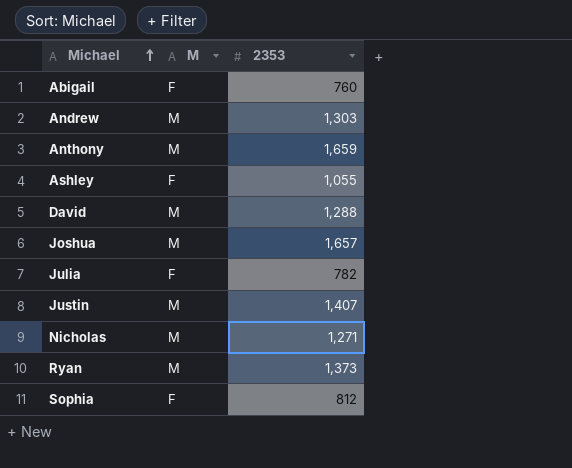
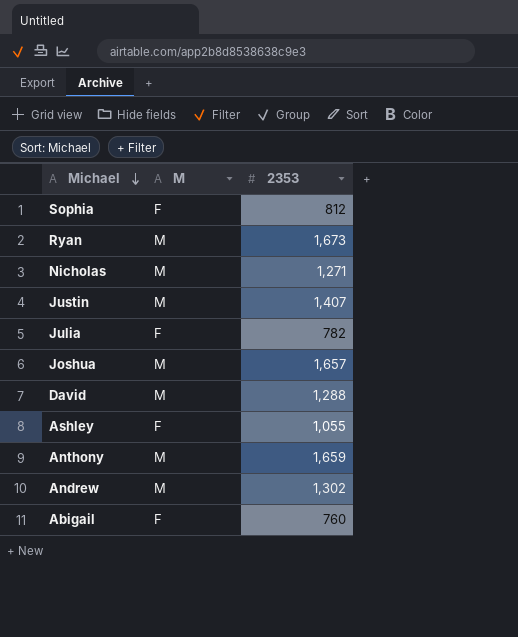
row order: Michael ascending -> Michael descending
Ryan | 2353: 1,373 -> 1,673
Andrew | 2353: 1,303 -> 1,302

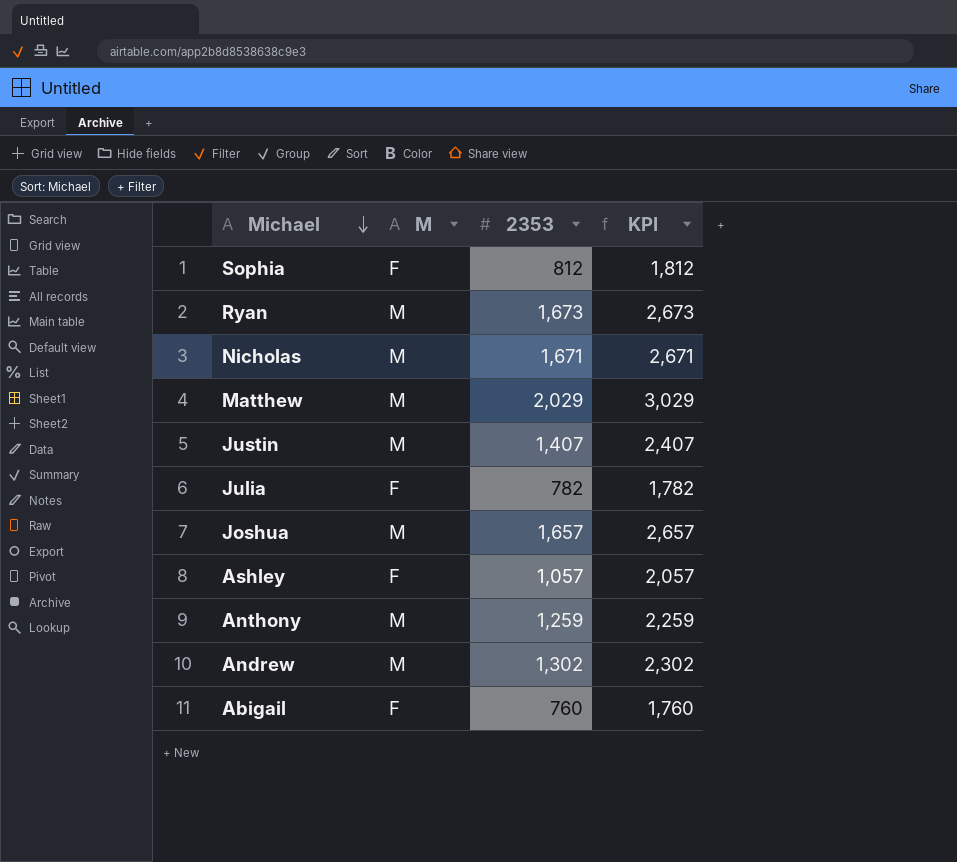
column KPI | formula: none -> [2353] + 1000
row David: M | 1,288 -> none
Nicholas | 2353: 1,271 -> 1,671
row Matthew: none -> M | 2,029 | 3,029
Ashley | 2353: 1,055 -> 1,057
Anthony | 2353: 1,659 -> 1,259

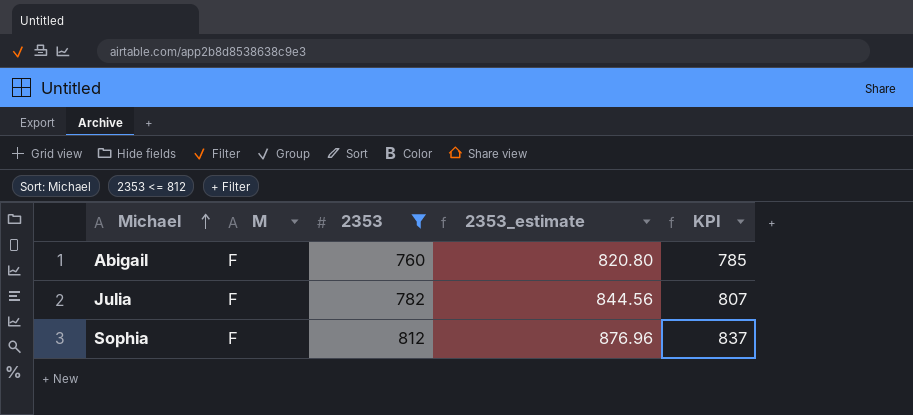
filter: none -> 2353 <= 812
row order: Michael descending -> Michael ascending
column 2353_estimate | formula: none -> [2353] * 1.08
column KPI | formula: [2353] + 1000 -> [2353] + 25

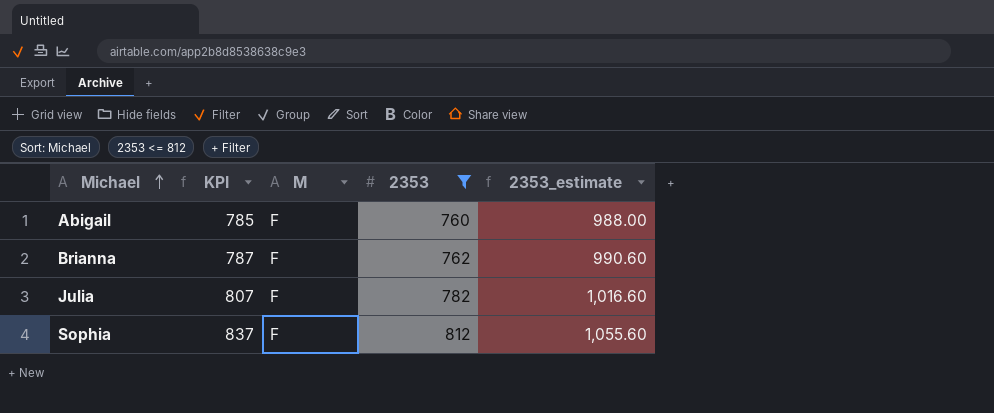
column KPI | position: 5 -> 2
column 2353_estimate | formula: [2353] * 1.08 -> [2353] * 1.3
row Brianna: none -> 787 | F | 762 | 990.60

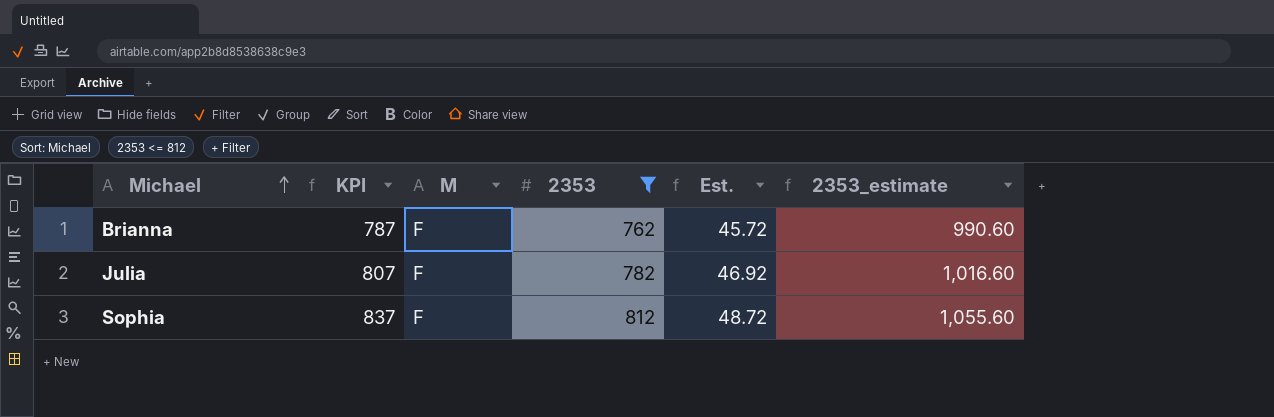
column Est. | formula: none -> [2353] * 0.06
row Abigail: 785 | F | 760 | 988.00 -> none

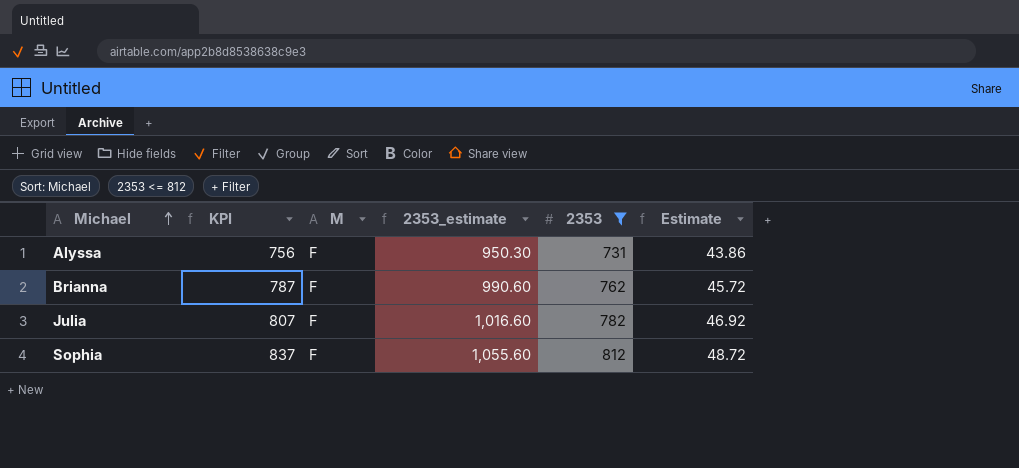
column 2353_estimate | position: 6 -> 4
column name: Est. -> Estimate
row Alyssa: none -> 756 | F | 950.30 | 731 | 43.86

